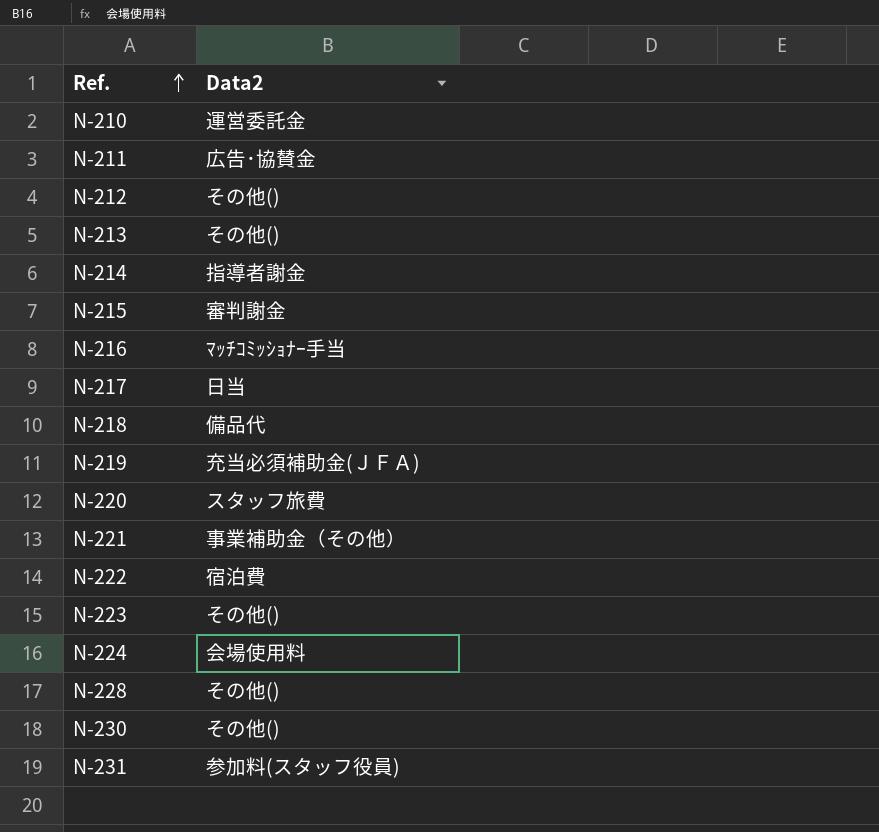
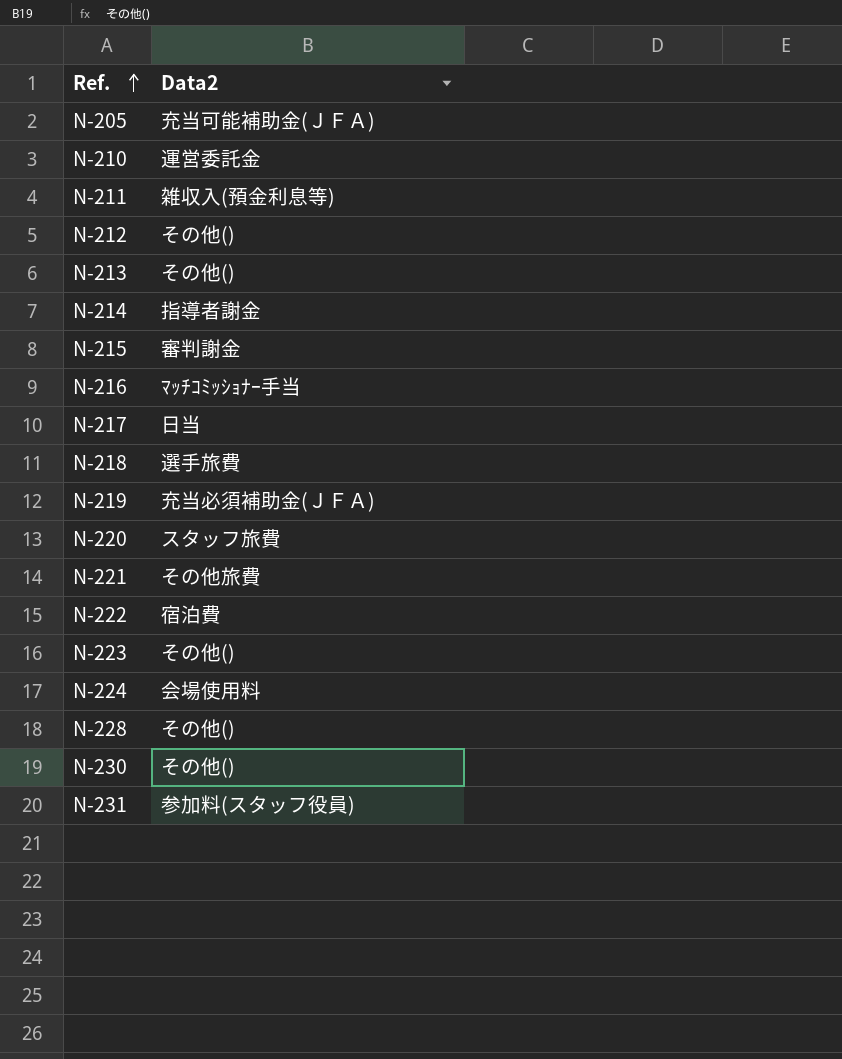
row N-205: none -> 充当可能補助金(ＪＦＡ)
N-211 | Data2: 広告･協賛金 -> 雑収入(預金利息等)
N-218 | Data2: 備品代 -> 選手旅費
N-221 | Data2: 事業補助金（その他） -> その他旅費

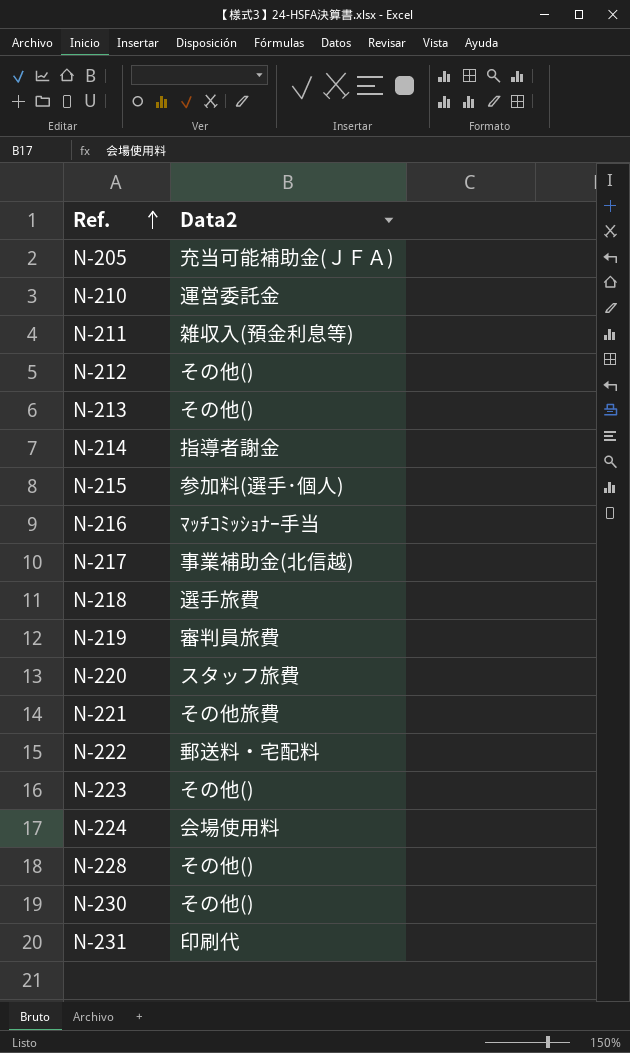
N-215 | Data2: 審判謝金 -> 参加料(選手･個人)
N-217 | Data2: 日当 -> 事業補助金(北信越)
N-219 | Data2: 充当必須補助金(ＪＦＡ) -> 審判員旅費
N-222 | Data2: 宿泊費 -> 郵送料・宅配料
N-231 | Data2: 参加料(スタッフ役員) -> 印刷代

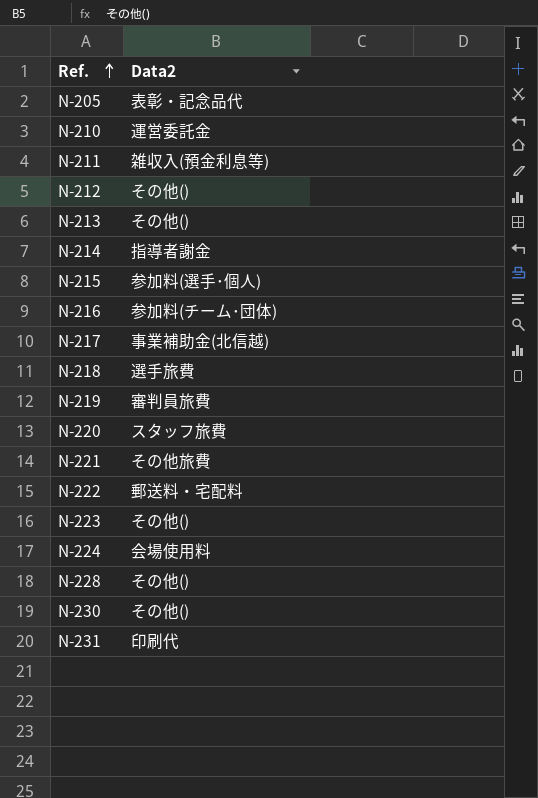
N-205 | Data2: 充当可能補助金(ＪＦＡ) -> 表彰・記念品代
N-216 | Data2: ﾏｯﾁｺﾐｯｼｮﾅｰ手当 -> 参加料(チーム･団体)

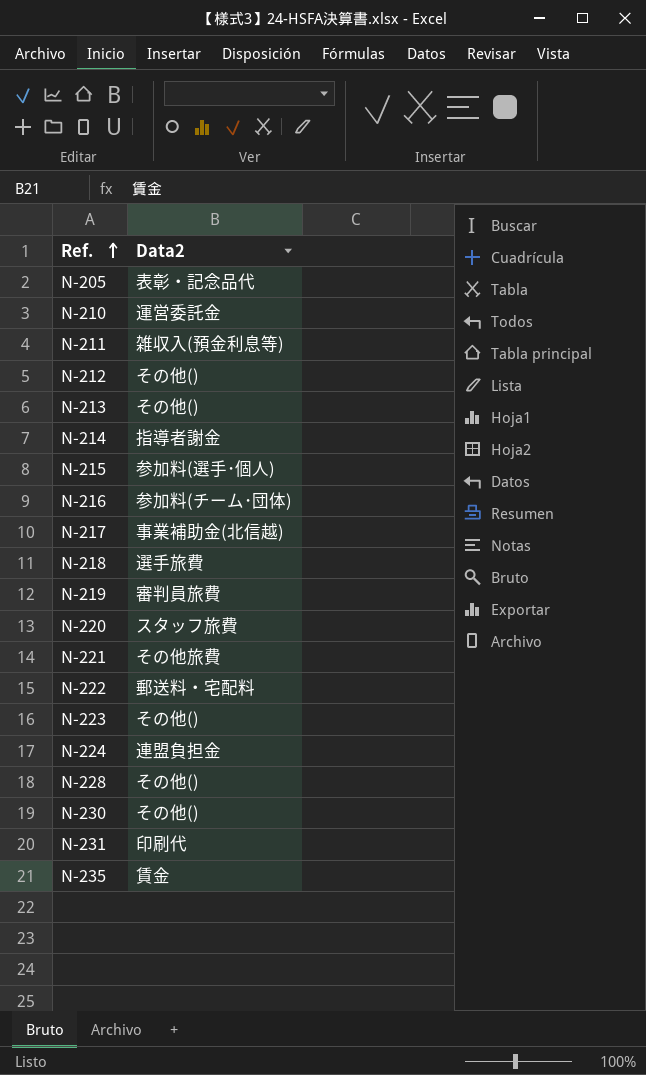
N-224 | Data2: 会場使用料 -> 連盟負担金
row N-235: none -> 賃金

